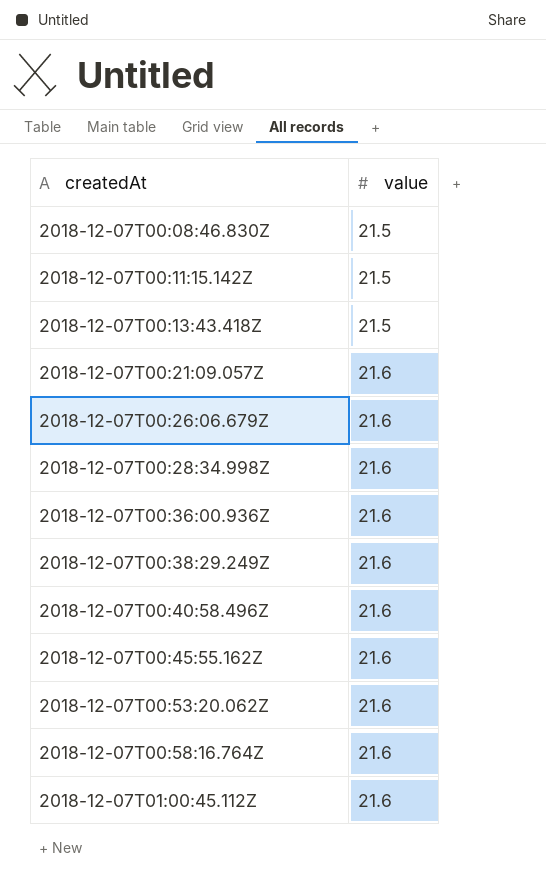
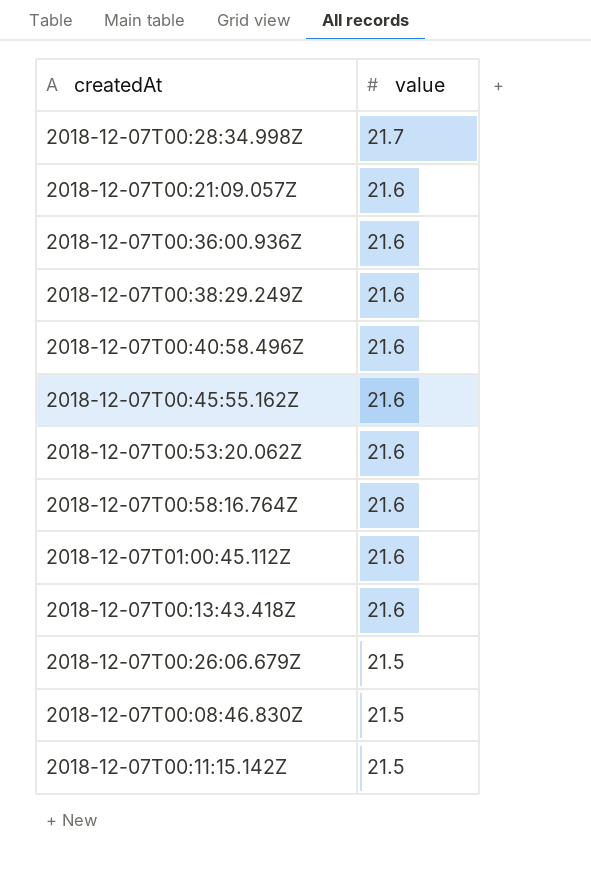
row order: createdAt ascending -> value descending
2018-12-07T00:28:34.998Z | value: 21.6 -> 21.7
2018-12-07T00:13:43.418Z | value: 21.5 -> 21.6
2018-12-07T00:26:06.679Z | value: 21.6 -> 21.5

